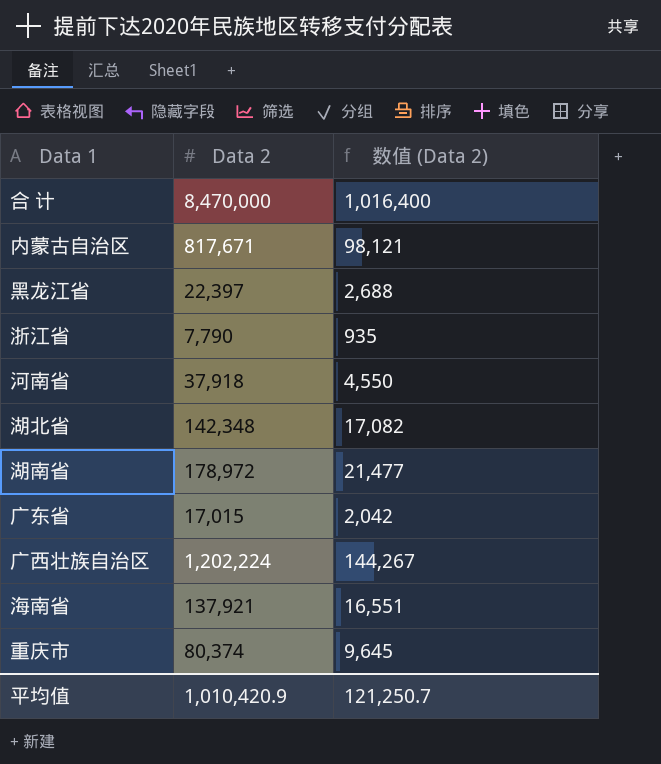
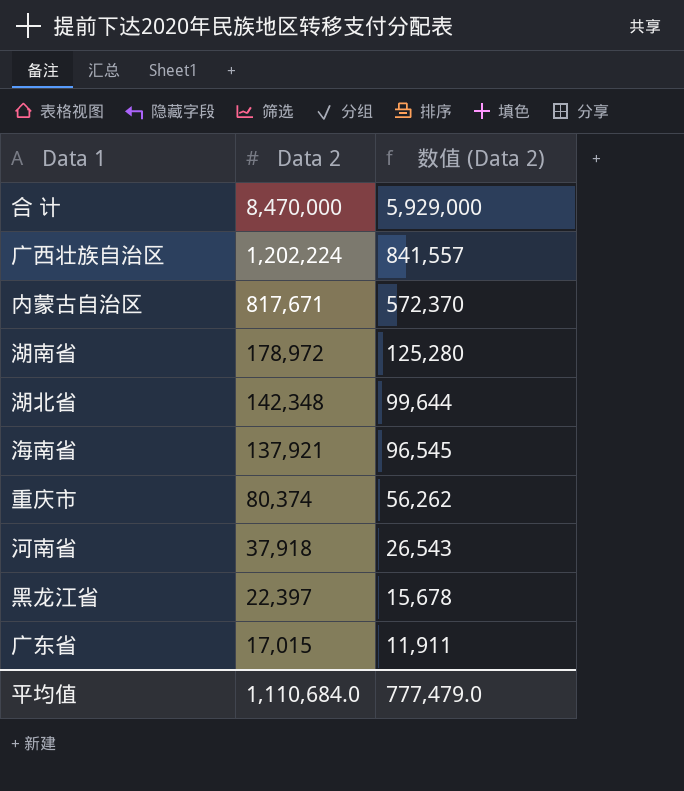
row order: none -> Data 2 descending
column 数值 (Data 2) | formula: [Data 2] * 0.12 -> [Data 2] * 0.7
row 浙江省: 7,790 | 935 -> none
平均值 | Data 2: 1,010,420.9 -> 1,110,684.0
平均值 | 数值 (Data 2): 121,250.7 -> 777,479.0

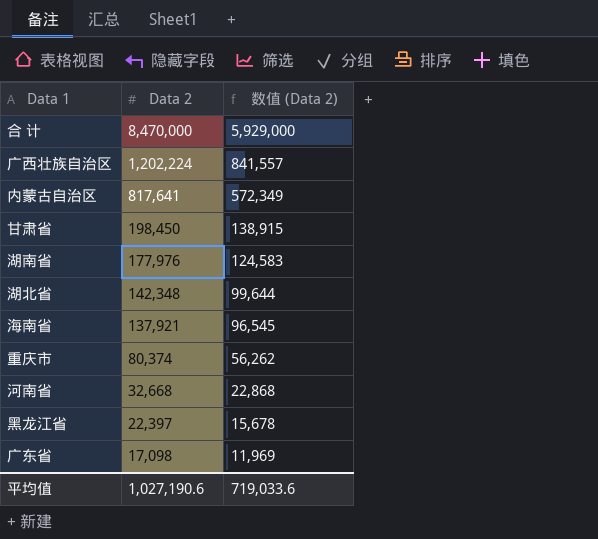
内蒙古自治区 | Data 2: 817,671 -> 817,641
内蒙古自治区 | 数值 (Data 2): 572,370 -> 572,349
row 甘肃省: none -> 198,450 | 138,915
湖南省 | Data 2: 178,972 -> 177,976
湖南省 | 数值 (Data 2): 125,280 -> 124,583
河南省 | Data 2: 37,918 -> 32,668
河南省 | 数值 (Data 2): 26,543 -> 22,868
广东省 | Data 2: 17,015 -> 17,098
广东省 | 数值 (Data 2): 11,911 -> 11,969
平均值 | Data 2: 1,110,684.0 -> 1,027,190.6
平均值 | 数值 (Data 2): 777,479.0 -> 719,033.6

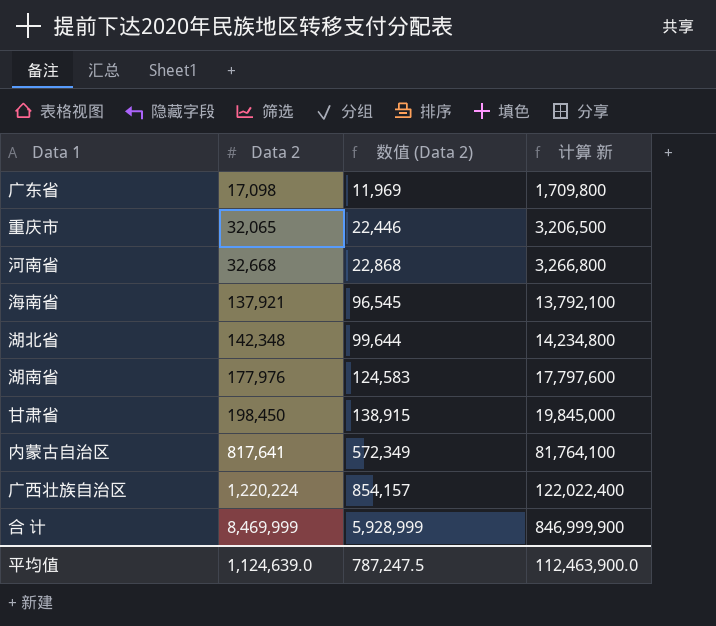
row order: Data 2 descending -> Data 2 ascending
column 计算 新 | formula: none -> [Data 2] * 100
row 黑龙江省: 22,397 | 15,678 -> none
重庆市 | Data 2: 80,374 -> 32,065
重庆市 | 数值 (Data 2): 56,262 -> 22,446
广西壮族自治区 | Data 2: 1,202,224 -> 1,220,224
广西壮族自治区 | 数值 (Data 2): 841,557 -> 854,157
合 计 | Data 2: 8,470,000 -> 8,469,999
合 计 | 数值 (Data 2): 5,929,000 -> 5,928,999
平均值 | Data 2: 1,027,190.6 -> 1,124,639.0
平均值 | 数值 (Data 2): 719,033.6 -> 787,247.5

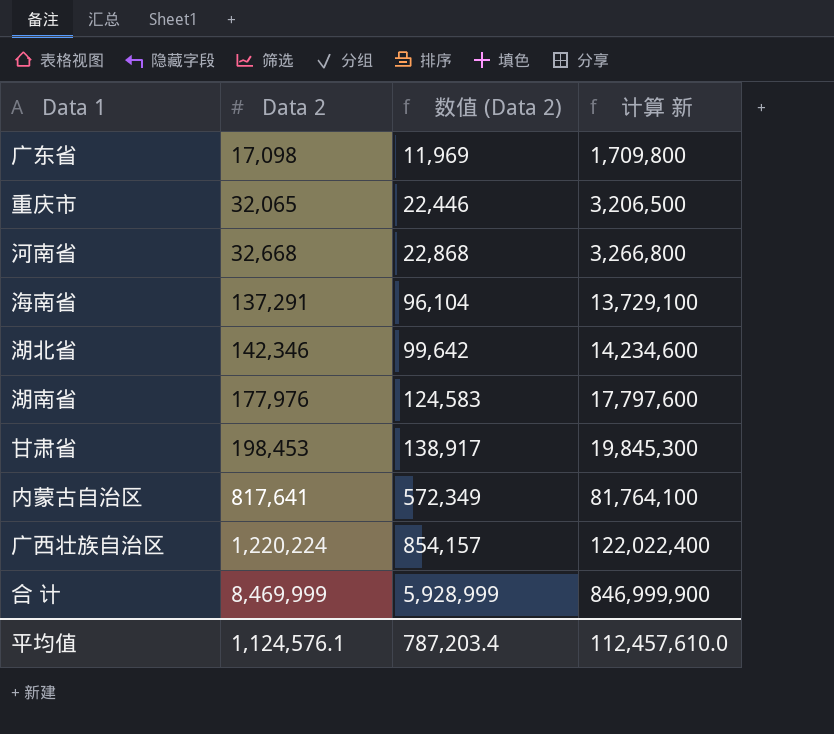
海南省 | Data 2: 137,921 -> 137,291
海南省 | 数值 (Data 2): 96,545 -> 96,104
海南省 | 计算 新: 13,792,100 -> 13,729,100
湖北省 | Data 2: 142,348 -> 142,346
湖北省 | 数值 (Data 2): 99,644 -> 99,642
湖北省 | 计算 新: 14,234,800 -> 14,234,600
甘肃省 | Data 2: 198,450 -> 198,453
甘肃省 | 数值 (Data 2): 138,915 -> 138,917
甘肃省 | 计算 新: 19,845,000 -> 19,845,300
平均值 | Data 2: 1,124,639.0 -> 1,124,576.1
平均值 | 数值 (Data 2): 787,247.5 -> 787,203.4
平均值 | 计算 新: 112,463,900.0 -> 112,457,610.0

